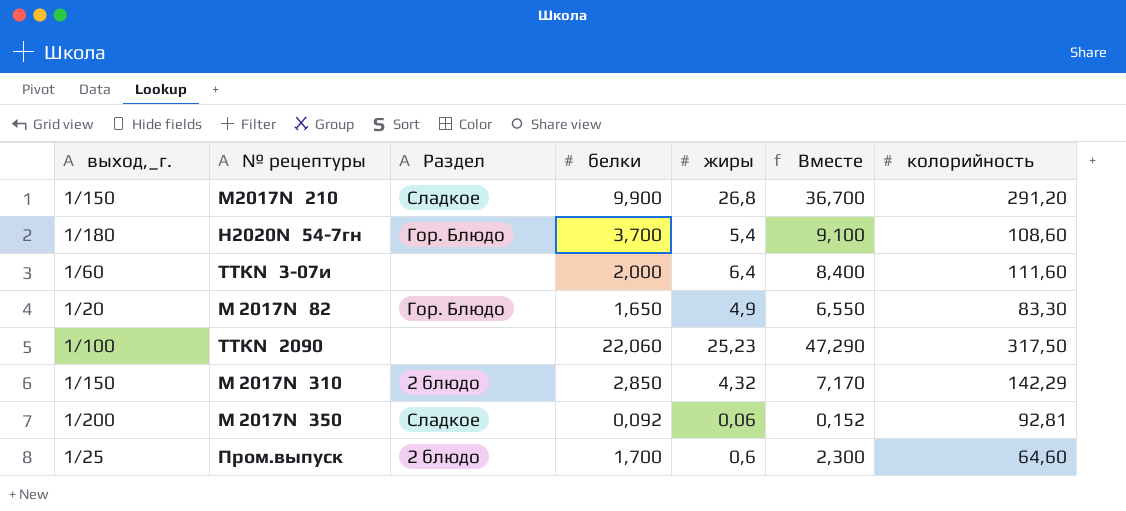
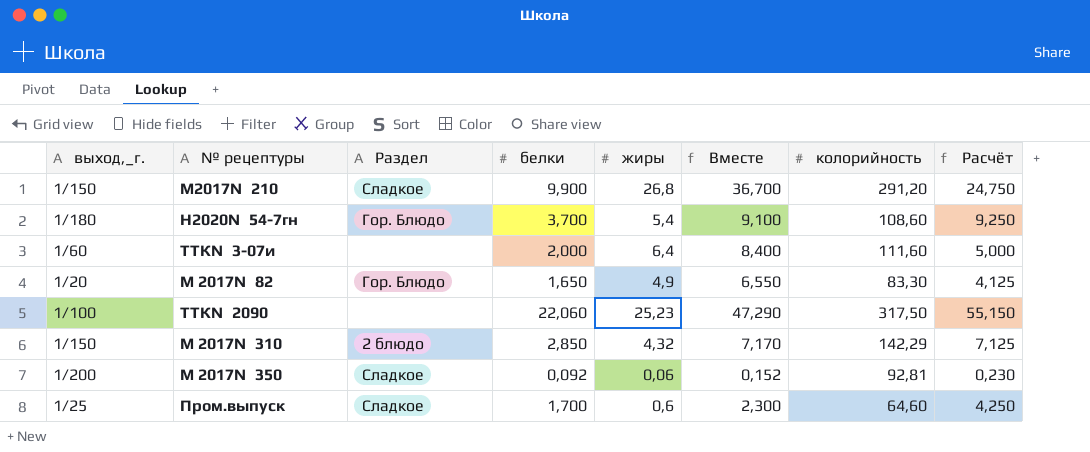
column Расчёт | formula: none -> [белки] * 2,5
Пром.выпуск | Раздел: 2 блюдо -> Сладкое

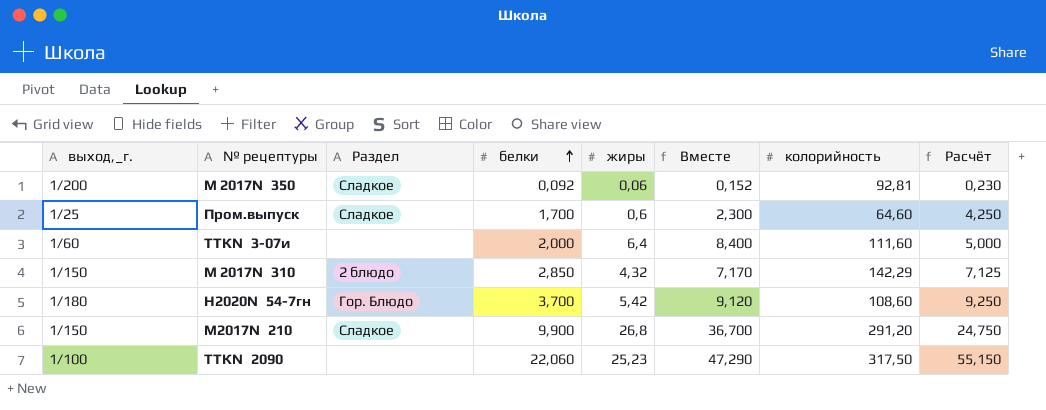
row order: none -> белки ascending
row М 2017№82: 1/20 | Гор. Блюдо | 1,650 | 4,9 | 6,550 | 83,30 | 4,125 -> none
Н2020№54-7гн | жиры: 5,4 -> 5,42
Н2020№54-7гн | Вместе: 9,100 -> 9,120

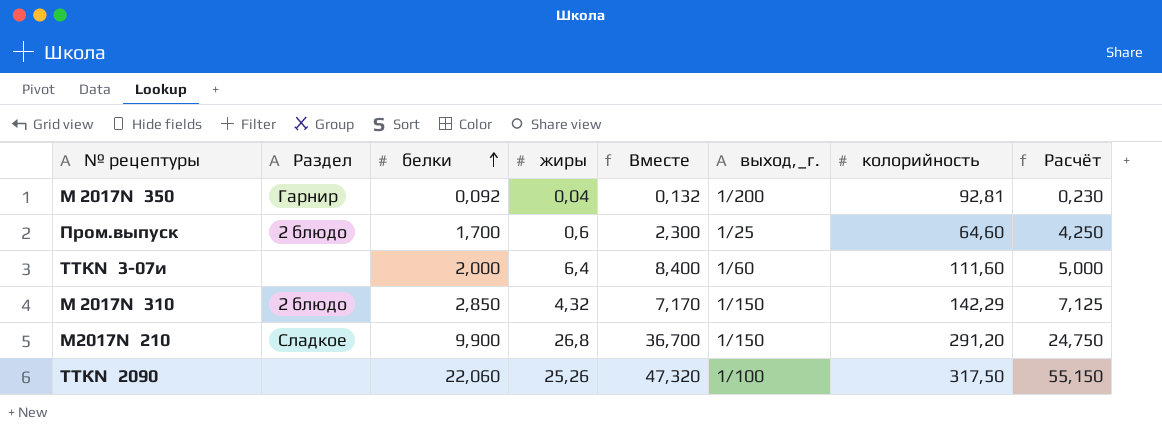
column выход,_г. | position: 1 -> 6
row Н2020№54-7гн: 1/180 | Гор. Блюдо | 3,700 | 5,42 | 9,120 | 108,60 | 9,250 -> none
М 2017№350 | Раздел: Сладкое -> Гарнир
М 2017№350 | жиры: 0,06 -> 0,04
М 2017№350 | Вместе: 0,152 -> 0,132
Пром.выпуск | Раздел: Сладкое -> 2 блюдо
ТТК№2090 | жиры: 25,23 -> 25,26
ТТК№2090 | Вместе: 47,290 -> 47,320

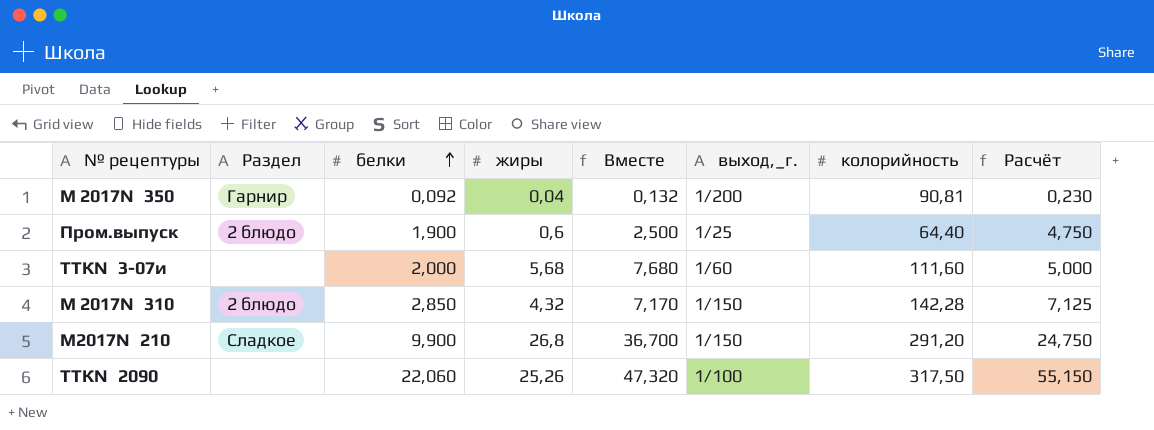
М 2017№350 | колорийность: 92,81 -> 90,81
Пром.выпуск | белки: 1,700 -> 1,900
Пром.выпуск | Вместе: 2,300 -> 2,500
Пром.выпуск | колорийность: 64,60 -> 64,40
Пром.выпуск | Расчёт: 4,250 -> 4,750
ТТК№3-07и | жиры: 6,4 -> 5,68
ТТК№3-07и | Вместе: 8,400 -> 7,680
М 2017№310 | колорийность: 142,29 -> 142,28

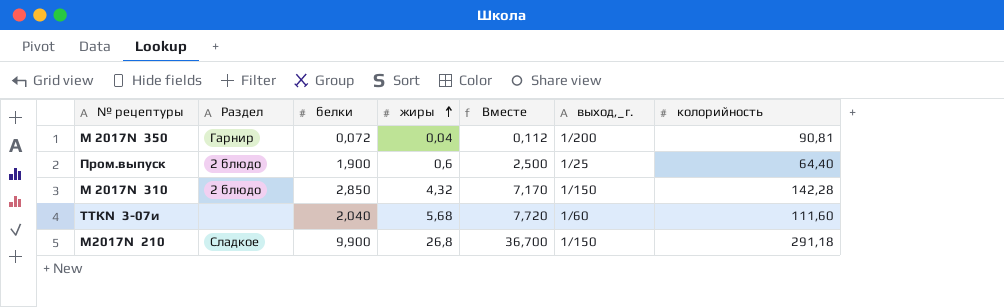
row order: белки ascending -> жиры ascending
column Расчёт | formula: [белки] * 2,5 -> none
row ТТК№2090: none | 22,060 | 25,26 | 47,320 | 1/100 | 317,50 | 55,150 -> none
М 2017№350 | белки: 0,092 -> 0,072
М 2017№350 | Вместе: 0,132 -> 0,112
ТТК№3-07и | белки: 2,000 -> 2,040
ТТК№3-07и | Вместе: 7,680 -> 7,720
М2017№210 | колорийность: 291,20 -> 291,18

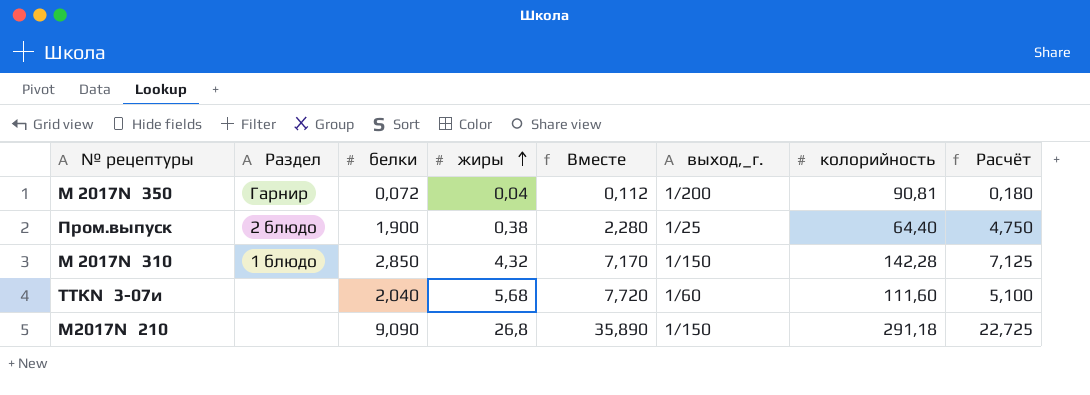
column Расчёт | formula: none -> [белки] * 2,5
Пром.выпуск | жиры: 0,6 -> 0,38
Пром.выпуск | Вместе: 2,500 -> 2,280
М 2017№310 | Раздел: 2 блюдо -> 1 блюдо
М2017№210 | Раздел: Сладкое -> none
М2017№210 | белки: 9,900 -> 9,090
М2017№210 | Вместе: 36,700 -> 35,890

